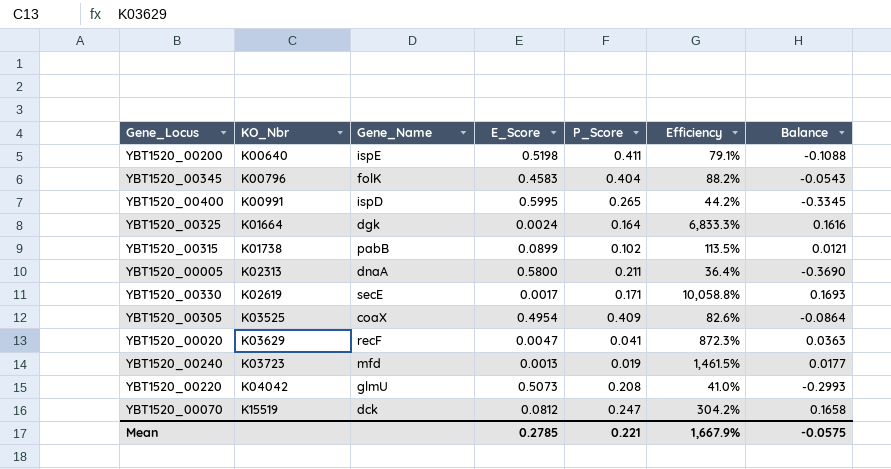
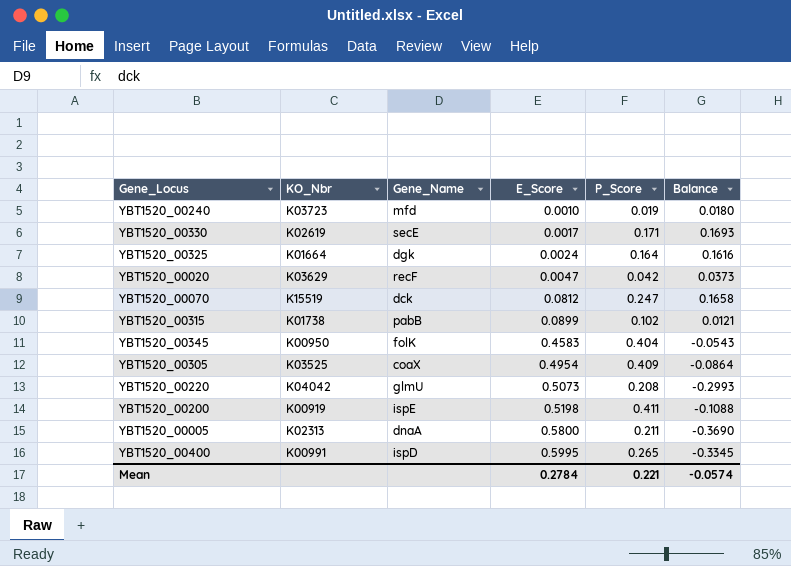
row order: KO_Nbr ascending -> E_Score ascending
column Efficiency | formula: [P_Score] / [E_Score] -> none
YBT1520_00240 | E_Score: 0.0013 -> 0.0010
YBT1520_00240 | Balance: 0.0177 -> 0.0180
YBT1520_00020 | P_Score: 0.041 -> 0.042
YBT1520_00020 | Balance: 0.0363 -> 0.0373
YBT1520_00345 | KO_Nbr: K00796 -> K00950
YBT1520_00200 | KO_Nbr: K00640 -> K00919
Mean | E_Score: 0.2785 -> 0.2784
Mean | Balance: -0.0575 -> -0.0574

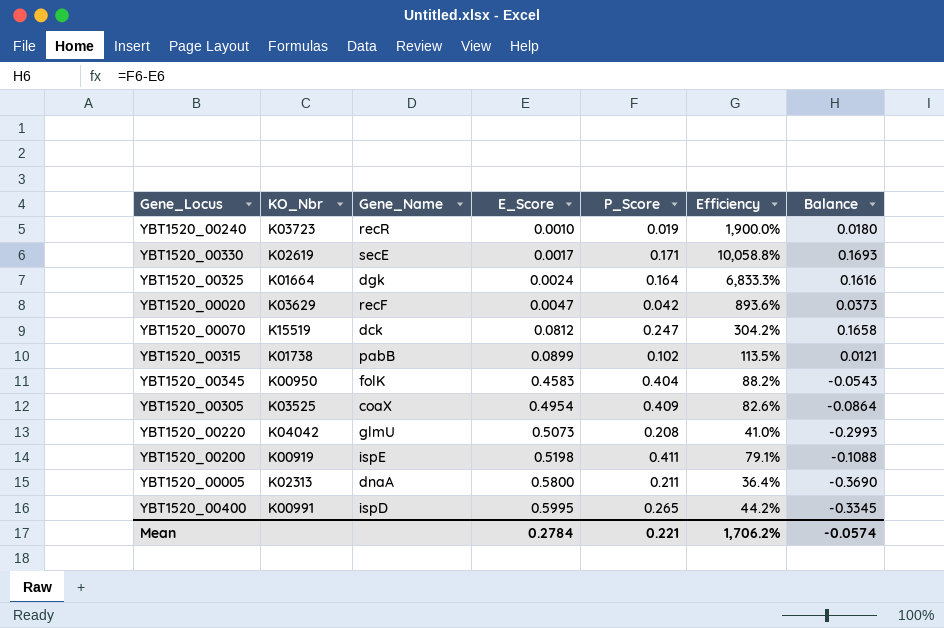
column Efficiency | formula: none -> [P_Score] / [E_Score]
YBT1520_00240 | Gene_Name: mfd -> recR

